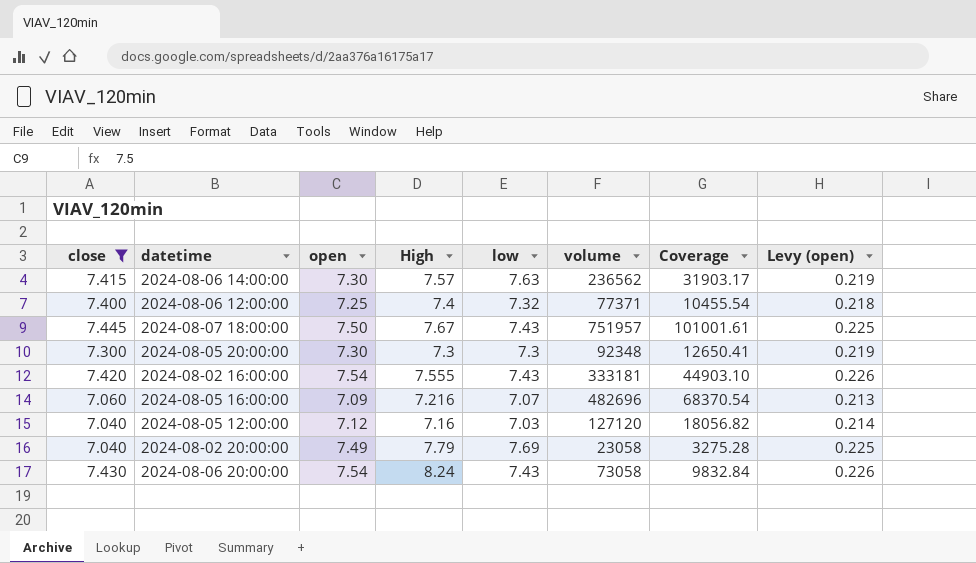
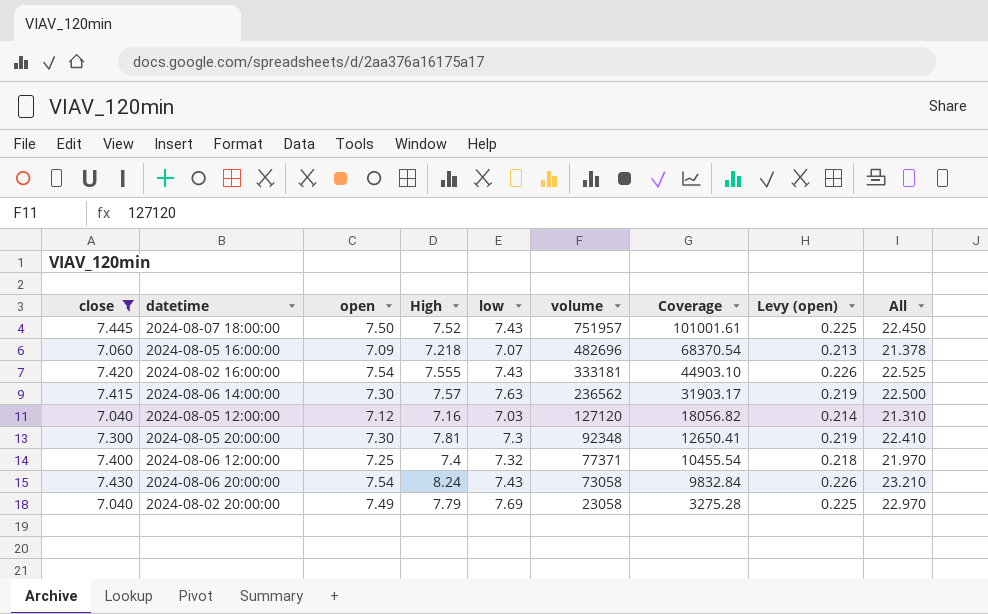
row order: none -> volume descending
column All | formula: none -> [open] + [High] + [low]
2024-08-07 18:00:00 | High: 7.67 -> 7.52
2024-08-05 16:00:00 | High: 7.216 -> 7.218
2024-08-05 20:00:00 | High: 7.3 -> 7.81

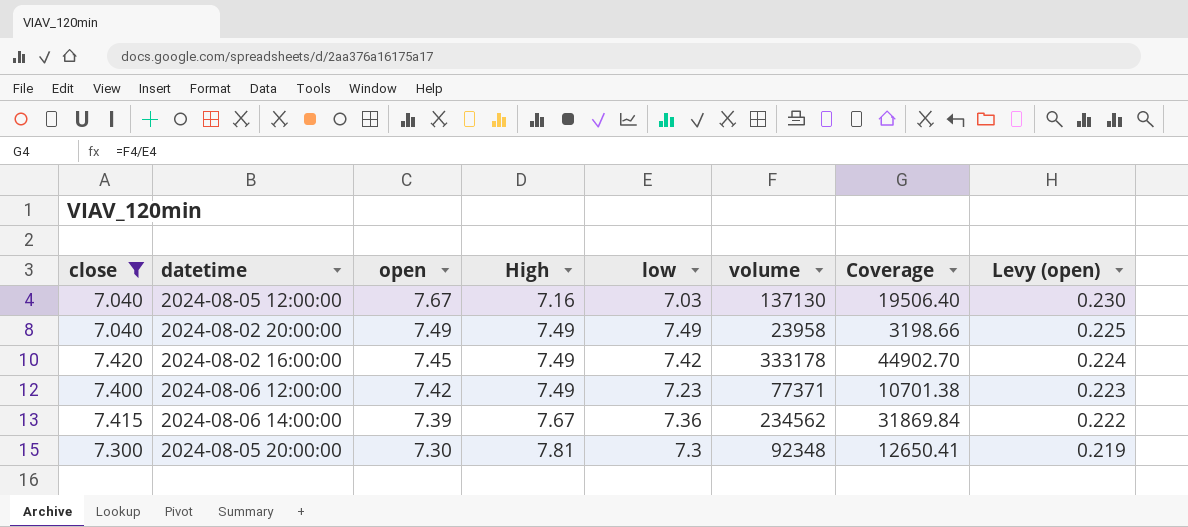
row order: volume descending -> open descending
column All | formula: [open] + [High] + [low] -> none
column Coverage | formula: [volume] / [close] -> [volume] / [low]
row 2024-08-07 18:00:00: 7.445 | 7.50 | 7.52 | 7.43 | 751957 | 101001.61 | 0.225 | 22.450 -> none
row 2024-08-05 16:00:00: 7.060 | 7.09 | 7.218 | 7.07 | 482696 | 68370.54 | 0.213 | 21.378 -> none
row 2024-08-06 20:00:00: 7.430 | 7.54 | 8.24 | 7.43 | 73058 | 9832.84 | 0.226 | 23.210 -> none
2024-08-05 12:00:00 | open: 7.12 -> 7.67
2024-08-05 12:00:00 | volume: 127120 -> 137130
2024-08-05 12:00:00 | Levy (open): 0.214 -> 0.230
2024-08-02 20:00:00 | High: 7.79 -> 7.49
2024-08-02 20:00:00 | low: 7.69 -> 7.49
2024-08-02 20:00:00 | volume: 23058 -> 23958
2024-08-02 16:00:00 | open: 7.54 -> 7.45
2024-08-02 16:00:00 | High: 7.555 -> 7.49
2024-08-02 16:00:00 | low: 7.43 -> 7.42
2024-08-02 16:00:00 | volume: 333181 -> 333178
2024-08-02 16:00:00 | Levy (open): 0.226 -> 0.224
2024-08-06 12:00:00 | open: 7.25 -> 7.42
2024-08-06 12:00:00 | High: 7.4 -> 7.49
2024-08-06 12:00:00 | low: 7.32 -> 7.23
2024-08-06 12:00:00 | Levy (open): 0.218 -> 0.223
2024-08-06 14:00:00 | open: 7.30 -> 7.39
2024-08-06 14:00:00 | High: 7.57 -> 7.67
2024-08-06 14:00:00 | low: 7.63 -> 7.36
2024-08-06 14:00:00 | volume: 236562 -> 234562
2024-08-06 14:00:00 | Levy (open): 0.219 -> 0.222

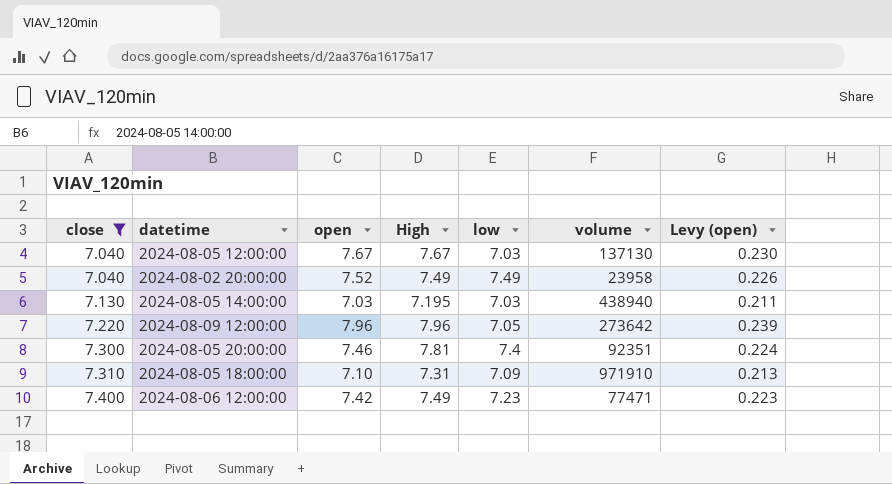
row order: open descending -> close ascending
column Coverage | formula: [volume] / [low] -> none
row 2024-08-02 16:00:00: 7.420 | 7.45 | 7.49 | 7.42 | 333178 | 44902.70 | 0.224 -> none
row 2024-08-06 14:00:00: 7.415 | 7.39 | 7.67 | 7.36 | 234562 | 31869.84 | 0.222 -> none
2024-08-05 12:00:00 | High: 7.16 -> 7.67
2024-08-02 20:00:00 | open: 7.49 -> 7.52
2024-08-02 20:00:00 | Levy (open): 0.225 -> 0.226
row 2024-08-05 14:00:00: none -> 7.130 | 7.03 | 7.195 | 7.03 | 438940 | 0.211
row 2024-08-09 12:00:00: none -> 7.220 | 7.96 | 7.96 | 7.05 | 273642 | 0.239
2024-08-05 20:00:00 | open: 7.30 -> 7.46
2024-08-05 20:00:00 | low: 7.3 -> 7.4
2024-08-05 20:00:00 | volume: 92348 -> 92351
2024-08-05 20:00:00 | Levy (open): 0.219 -> 0.224
row 2024-08-05 18:00:00: none -> 7.310 | 7.10 | 7.31 | 7.09 | 971910 | 0.213
2024-08-06 12:00:00 | volume: 77371 -> 77471

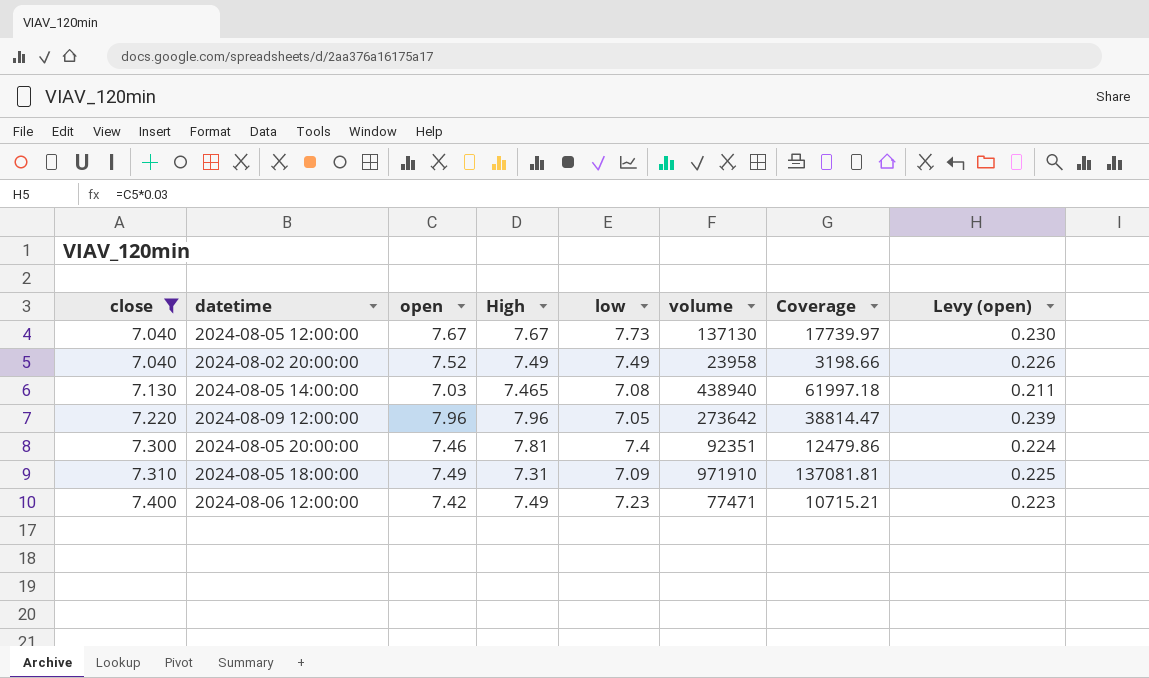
column Coverage | formula: none -> [volume] / [low]
2024-08-05 12:00:00 | low: 7.03 -> 7.73
2024-08-05 14:00:00 | High: 7.195 -> 7.465
2024-08-05 14:00:00 | low: 7.03 -> 7.08
2024-08-05 18:00:00 | open: 7.10 -> 7.49
2024-08-05 18:00:00 | Levy (open): 0.213 -> 0.225

